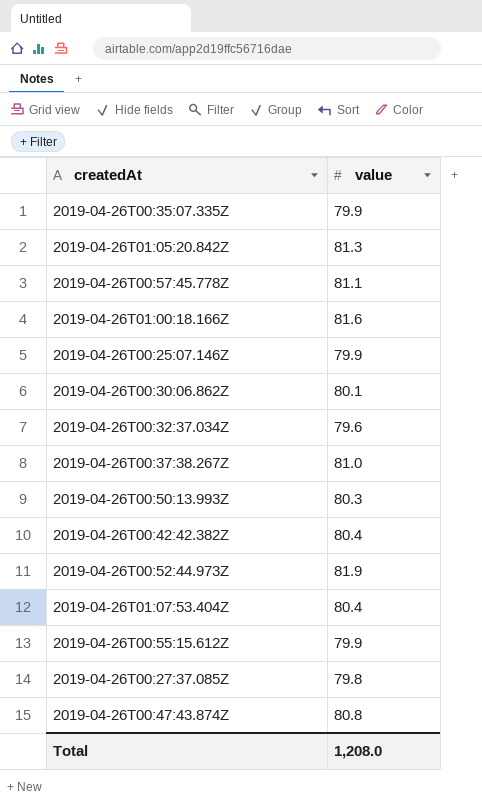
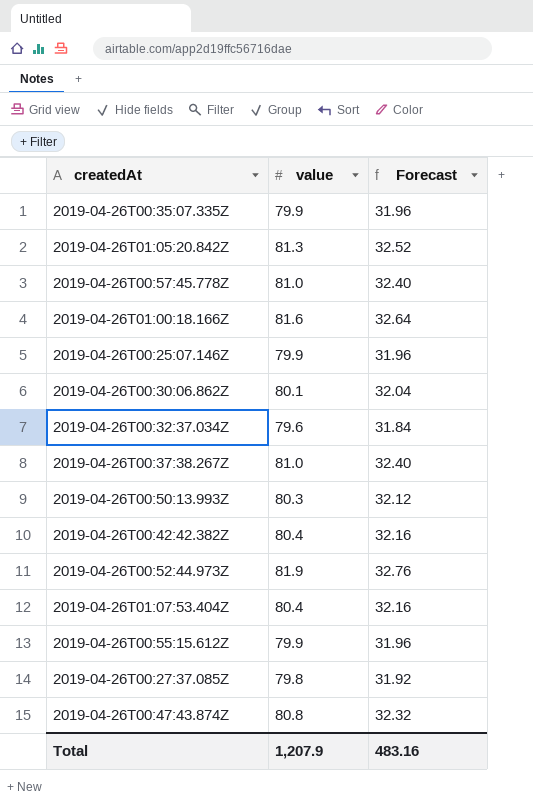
column Forecast | formula: none -> [value] * 0.4
2019-04-26T00:57:45.778Z | value: 81.1 -> 81.0
Total | value: 1,208.0 -> 1,207.9

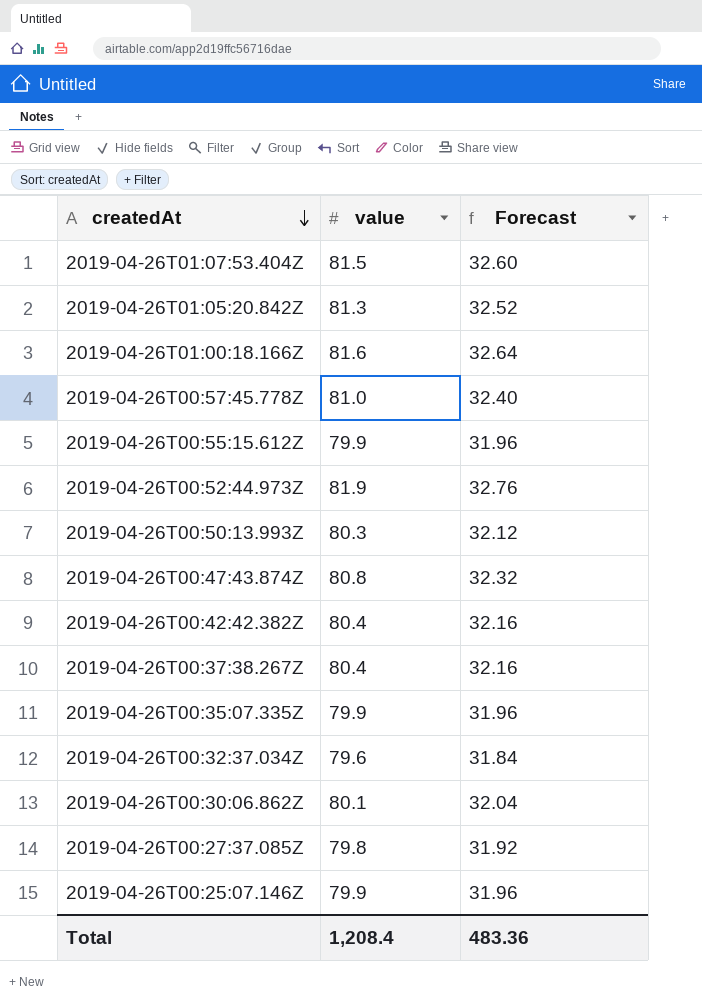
row order: none -> createdAt descending
2019-04-26T01:07:53.404Z | value: 80.4 -> 81.5
2019-04-26T01:07:53.404Z | Forecast: 32.16 -> 32.60
2019-04-26T00:37:38.267Z | value: 81.0 -> 80.4
2019-04-26T00:37:38.267Z | Forecast: 32.40 -> 32.16
Total | value: 1,207.9 -> 1,208.4
Total | Forecast: 483.16 -> 483.36

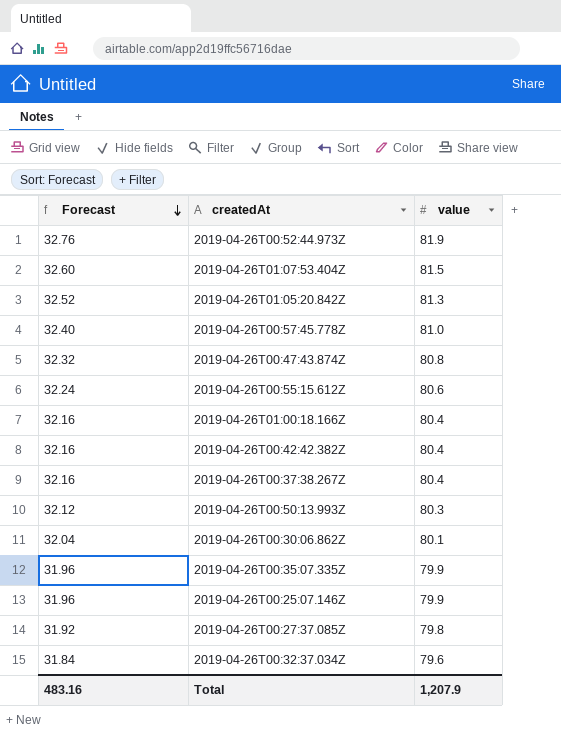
row order: createdAt descending -> Forecast descending
column Forecast | position: 3 -> 1
2019-04-26T00:55:15.612Z | Forecast: 31.96 -> 32.24
2019-04-26T00:55:15.612Z | value: 79.9 -> 80.6
2019-04-26T01:00:18.166Z | Forecast: 32.64 -> 32.16
2019-04-26T01:00:18.166Z | value: 81.6 -> 80.4
Total | Forecast: 483.36 -> 483.16
Total | value: 1,208.4 -> 1,207.9

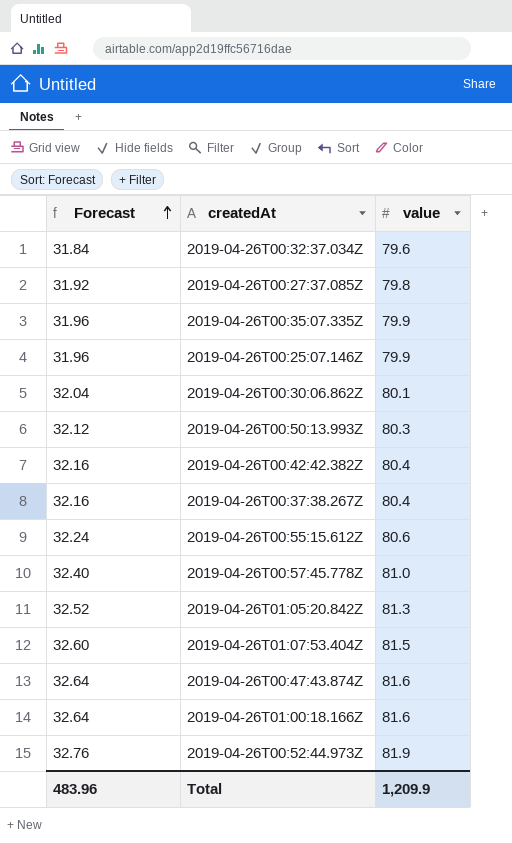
row order: Forecast descending -> Forecast ascending
2019-04-26T00:47:43.874Z | Forecast: 32.32 -> 32.64
2019-04-26T00:47:43.874Z | value: 80.8 -> 81.6
2019-04-26T01:00:18.166Z | Forecast: 32.16 -> 32.64
2019-04-26T01:00:18.166Z | value: 80.4 -> 81.6
Total | Forecast: 483.16 -> 483.96
Total | value: 1,207.9 -> 1,209.9

